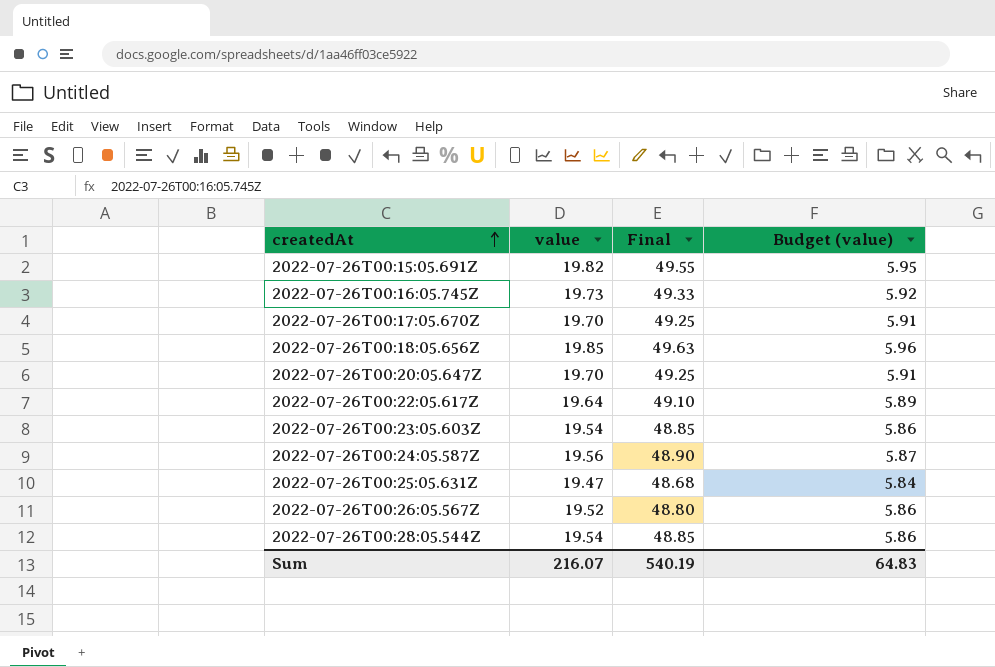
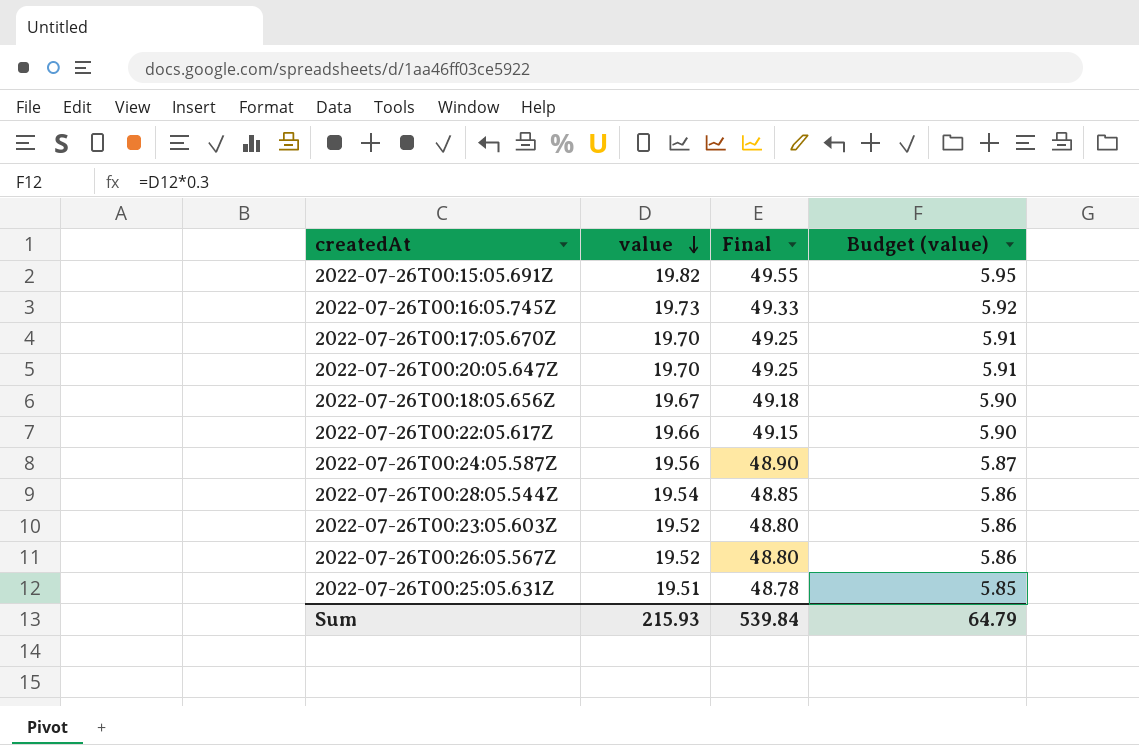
row order: createdAt ascending -> value descending
2022-07-26T00:18:05.656Z | value: 19.85 -> 19.67
2022-07-26T00:18:05.656Z | Final: 49.63 -> 49.18
2022-07-26T00:18:05.656Z | Budget (value): 5.96 -> 5.90
2022-07-26T00:22:05.617Z | value: 19.64 -> 19.66
2022-07-26T00:22:05.617Z | Final: 49.10 -> 49.15
2022-07-26T00:22:05.617Z | Budget (value): 5.89 -> 5.90
2022-07-26T00:23:05.603Z | value: 19.54 -> 19.52
2022-07-26T00:23:05.603Z | Final: 48.85 -> 48.80
2022-07-26T00:25:05.631Z | value: 19.47 -> 19.51
2022-07-26T00:25:05.631Z | Final: 48.68 -> 48.78
2022-07-26T00:25:05.631Z | Budget (value): 5.84 -> 5.85
Sum | value: 216.07 -> 215.93
Sum | Final: 540.19 -> 539.84
Sum | Budget (value): 64.83 -> 64.79

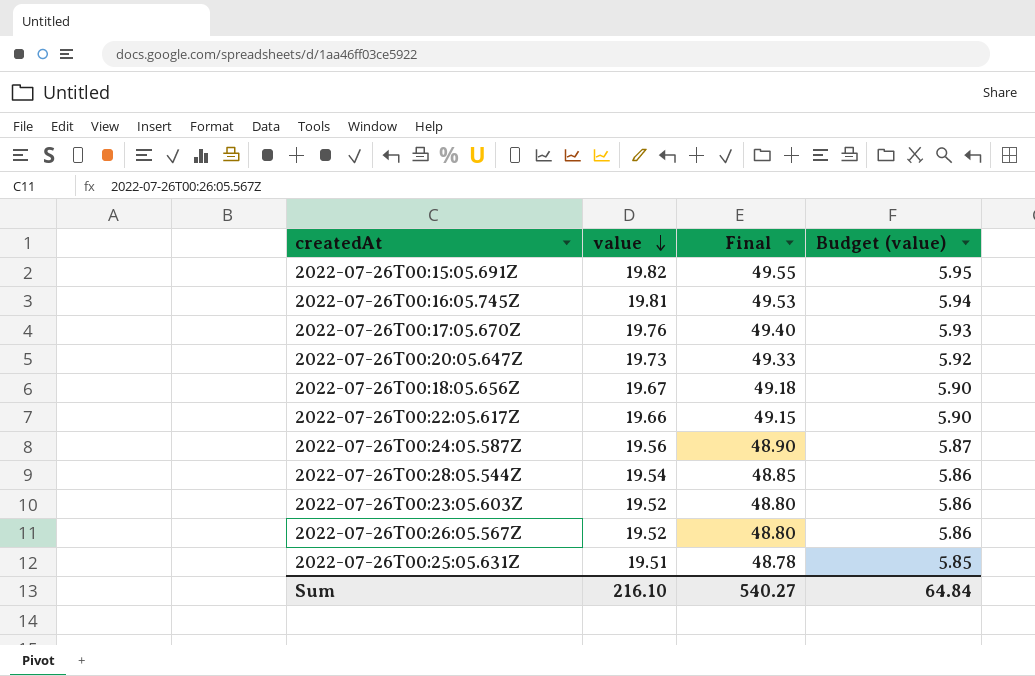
2022-07-26T00:16:05.745Z | value: 19.73 -> 19.81
2022-07-26T00:16:05.745Z | Final: 49.33 -> 49.53
2022-07-26T00:16:05.745Z | Budget (value): 5.92 -> 5.94
2022-07-26T00:17:05.670Z | value: 19.70 -> 19.76
2022-07-26T00:17:05.670Z | Final: 49.25 -> 49.40
2022-07-26T00:17:05.670Z | Budget (value): 5.91 -> 5.93
2022-07-26T00:20:05.647Z | value: 19.70 -> 19.73
2022-07-26T00:20:05.647Z | Final: 49.25 -> 49.33
2022-07-26T00:20:05.647Z | Budget (value): 5.91 -> 5.92
Sum | value: 215.93 -> 216.10
Sum | Final: 539.84 -> 540.27
Sum | Budget (value): 64.79 -> 64.84

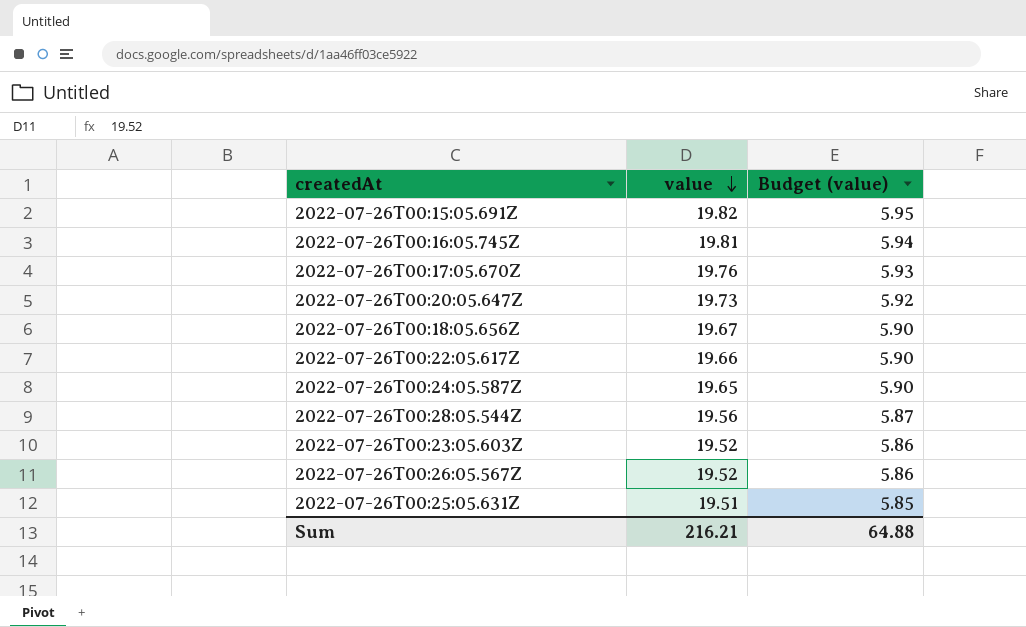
column Final | formula: [value] * 2.5 -> none
2022-07-26T00:24:05.587Z | value: 19.56 -> 19.65
2022-07-26T00:24:05.587Z | Budget (value): 5.87 -> 5.90
2022-07-26T00:28:05.544Z | value: 19.54 -> 19.56
2022-07-26T00:28:05.544Z | Budget (value): 5.86 -> 5.87
Sum | value: 216.10 -> 216.21
Sum | Budget (value): 64.84 -> 64.88

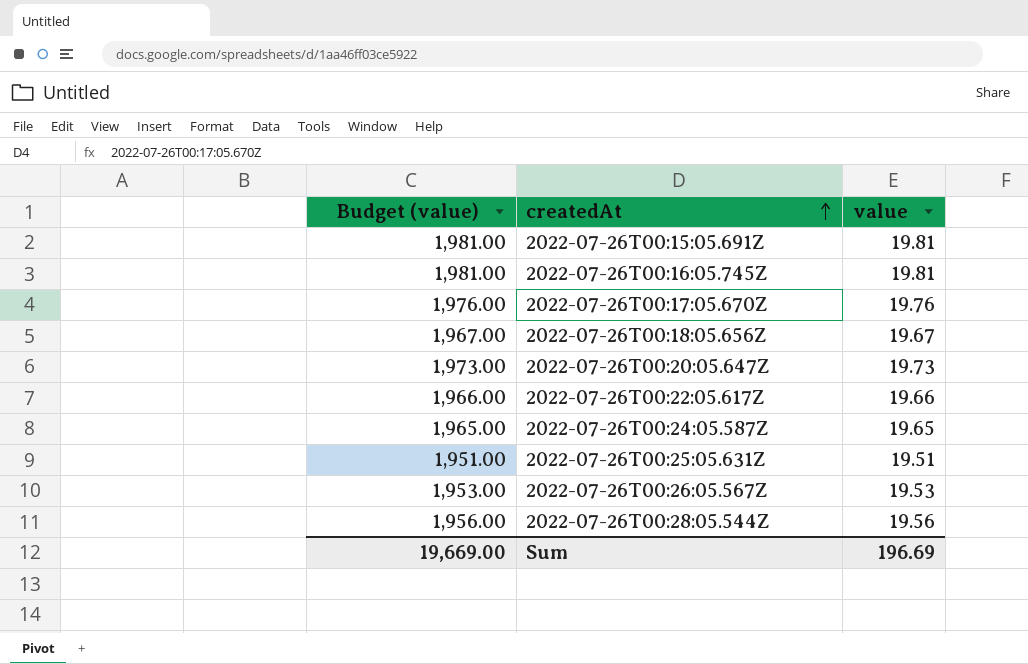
row order: value descending -> createdAt ascending
column Budget (value) | formula: [value] * 0.3 -> [value] * 100
column Budget (value) | position: 3 -> 1
row 2022-07-26T00:23:05.603Z: 19.52 | 5.86 -> none
2022-07-26T00:15:05.691Z | value: 19.82 -> 19.81
2022-07-26T00:26:05.567Z | value: 19.52 -> 19.53
Sum | Budget (value): 64.88 -> 19,669.00
Sum | value: 216.21 -> 196.69

